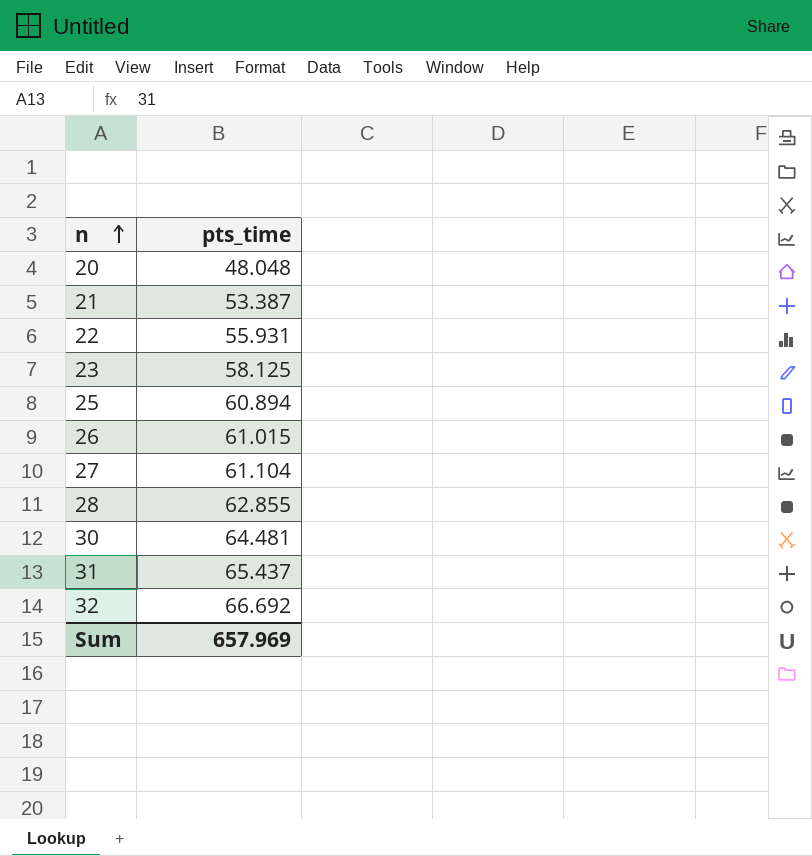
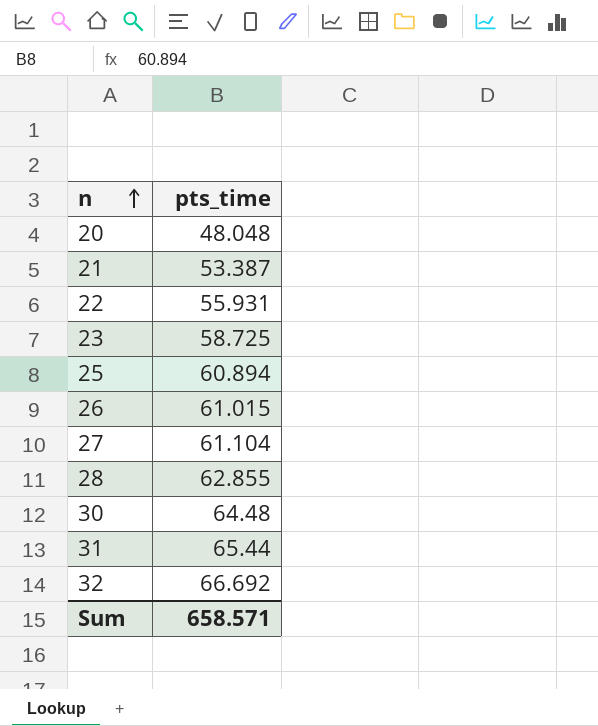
23 | pts_time: 58.125 -> 58.725
30 | pts_time: 64.481 -> 64.48
31 | pts_time: 65.437 -> 65.44
Sum | pts_time: 657.969 -> 658.571

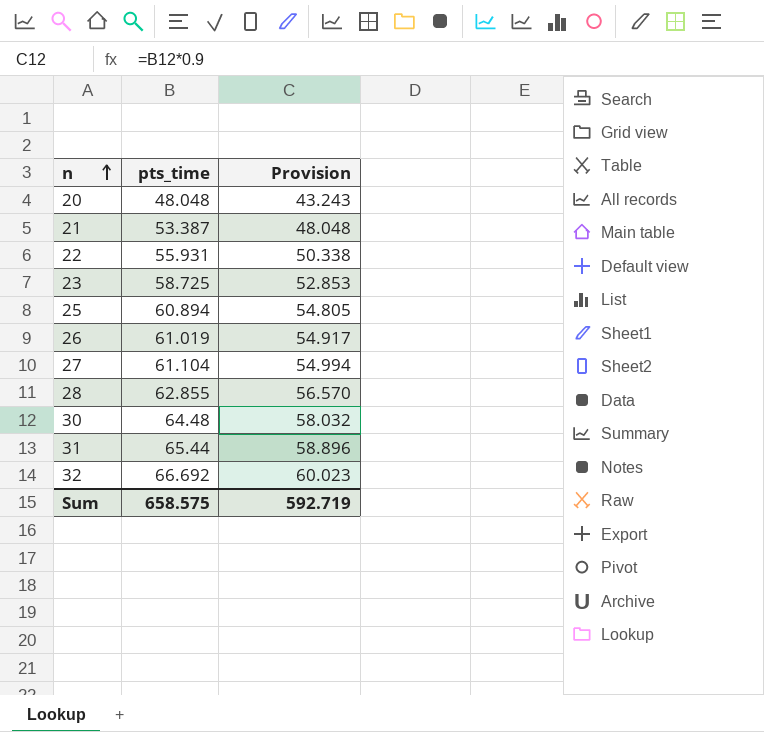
column Provision | formula: none -> [pts_time] * 0.9
26 | pts_time: 61.015 -> 61.019
Sum | pts_time: 658.571 -> 658.575

